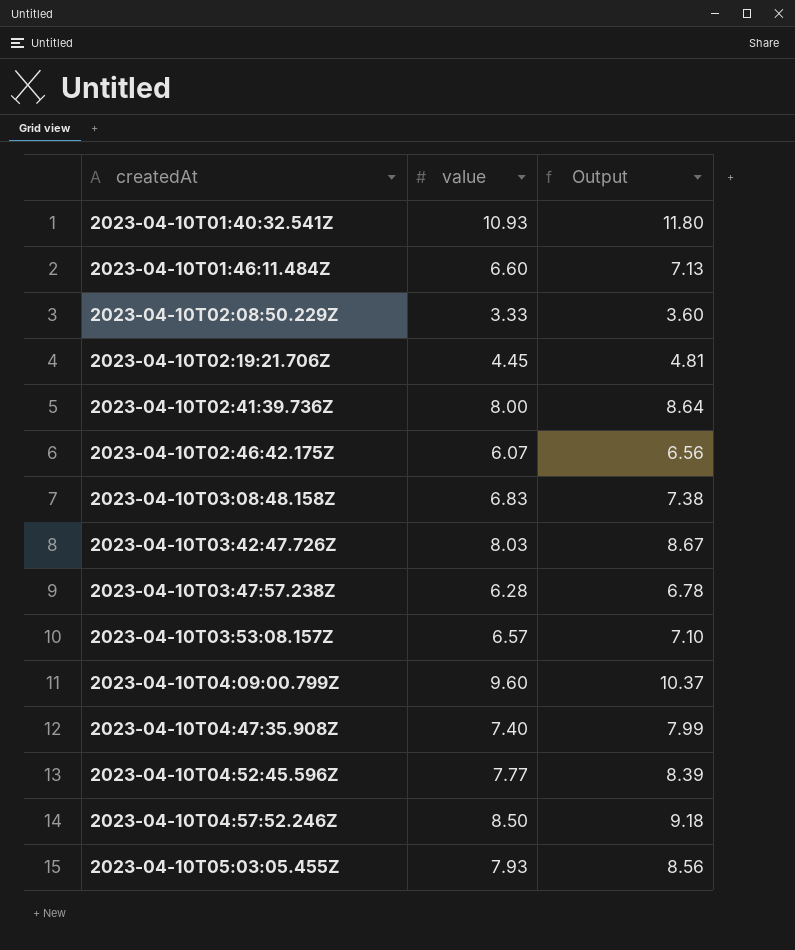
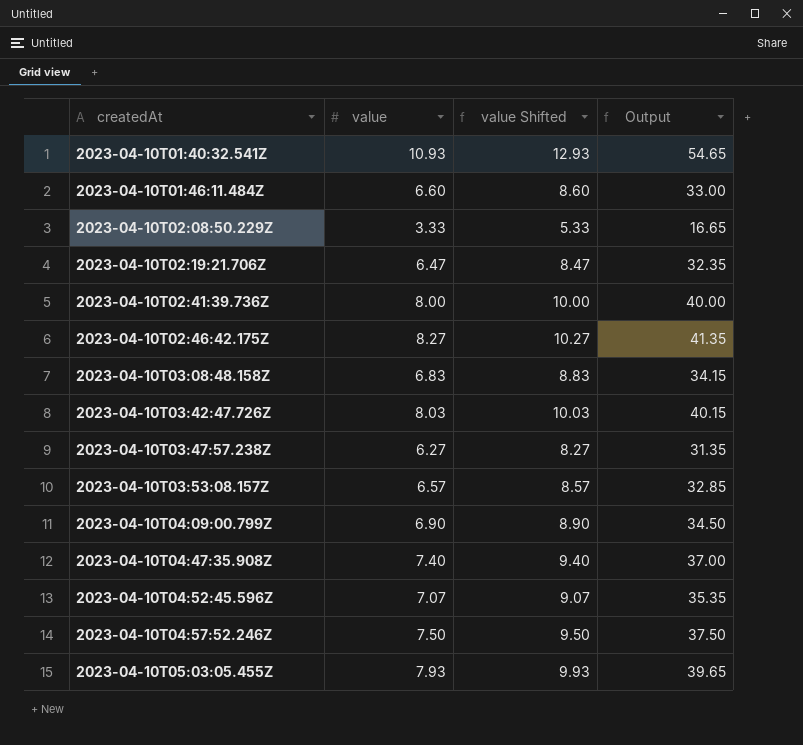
column value Shifted | formula: none -> [value] + 2
column Output | formula: [value] * 1.08 -> [value] * 5
2023-04-10T02:19:21.706Z | value: 4.45 -> 6.47
2023-04-10T02:46:42.175Z | value: 6.07 -> 8.27
2023-04-10T03:47:57.238Z | value: 6.28 -> 6.27
2023-04-10T04:09:00.799Z | value: 9.60 -> 6.90
2023-04-10T04:52:45.596Z | value: 7.77 -> 7.07
2023-04-10T04:57:52.246Z | value: 8.50 -> 7.50

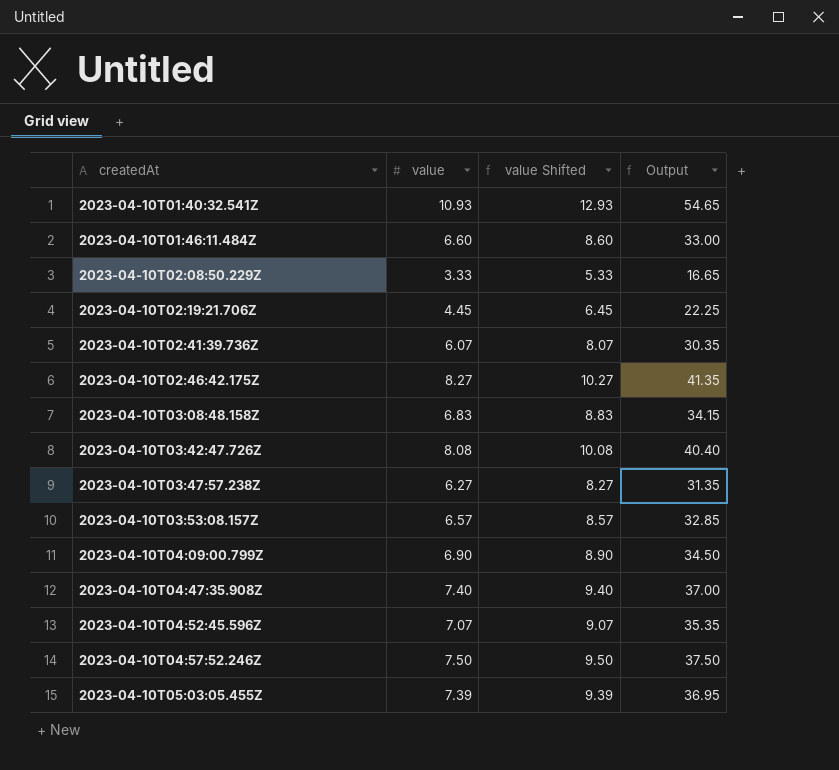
2023-04-10T02:19:21.706Z | value: 6.47 -> 4.45
2023-04-10T02:19:21.706Z | value Shifted: 8.47 -> 6.45
2023-04-10T02:19:21.706Z | Output: 32.35 -> 22.25
2023-04-10T02:41:39.736Z | value: 8.00 -> 6.07
2023-04-10T02:41:39.736Z | value Shifted: 10.00 -> 8.07
2023-04-10T02:41:39.736Z | Output: 40.00 -> 30.35
2023-04-10T03:42:47.726Z | value: 8.03 -> 8.08
2023-04-10T03:42:47.726Z | value Shifted: 10.03 -> 10.08
2023-04-10T03:42:47.726Z | Output: 40.15 -> 40.40
2023-04-10T05:03:05.455Z | value: 7.93 -> 7.39
2023-04-10T05:03:05.455Z | value Shifted: 9.93 -> 9.39
2023-04-10T05:03:05.455Z | Output: 39.65 -> 36.95

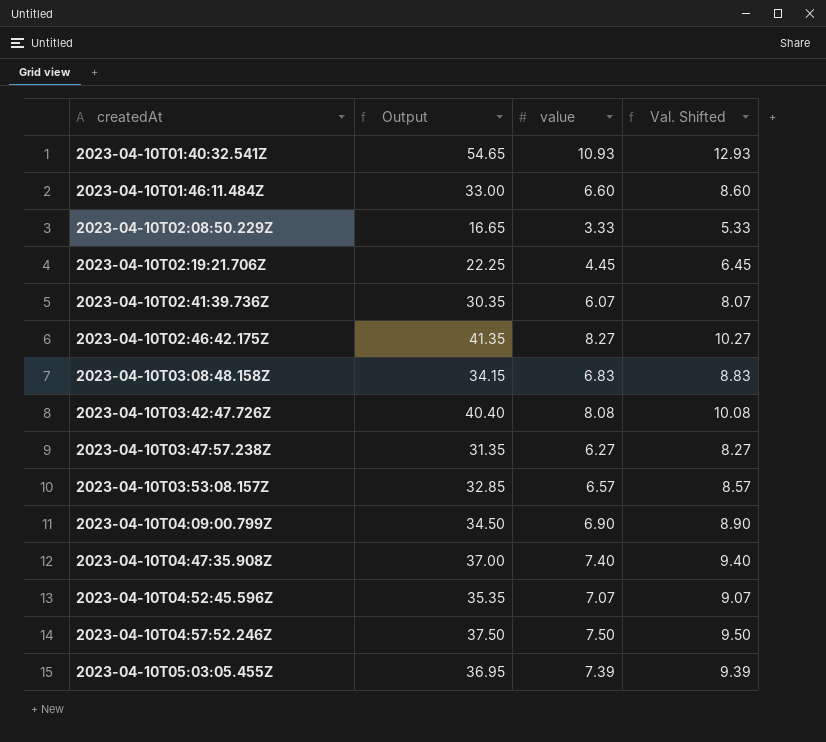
column Output | position: 4 -> 2
column name: value Shifted -> Val. Shifted

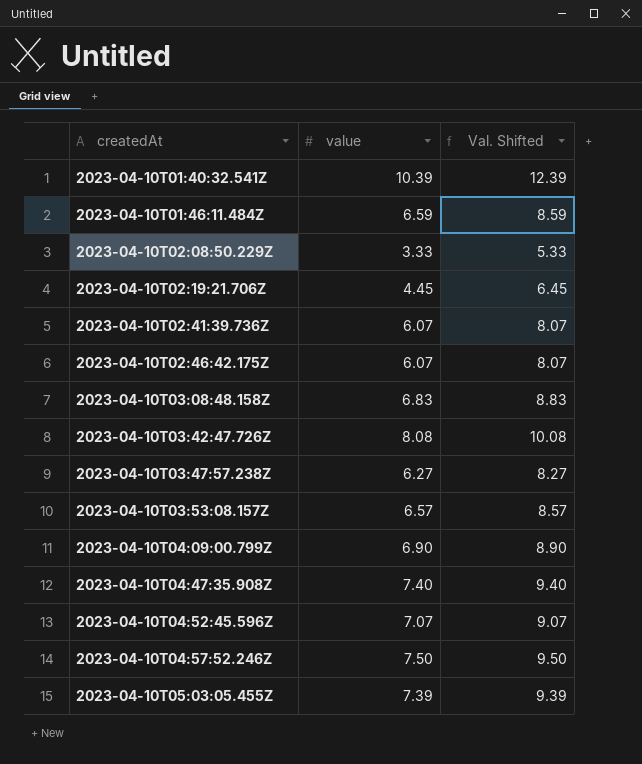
column Output | formula: [value] * 5 -> none
2023-04-10T01:40:32.541Z | value: 10.93 -> 10.39
2023-04-10T01:40:32.541Z | Val. Shifted: 12.93 -> 12.39
2023-04-10T01:46:11.484Z | value: 6.60 -> 6.59
2023-04-10T01:46:11.484Z | Val. Shifted: 8.60 -> 8.59
2023-04-10T02:46:42.175Z | value: 8.27 -> 6.07
2023-04-10T02:46:42.175Z | Val. Shifted: 10.27 -> 8.07

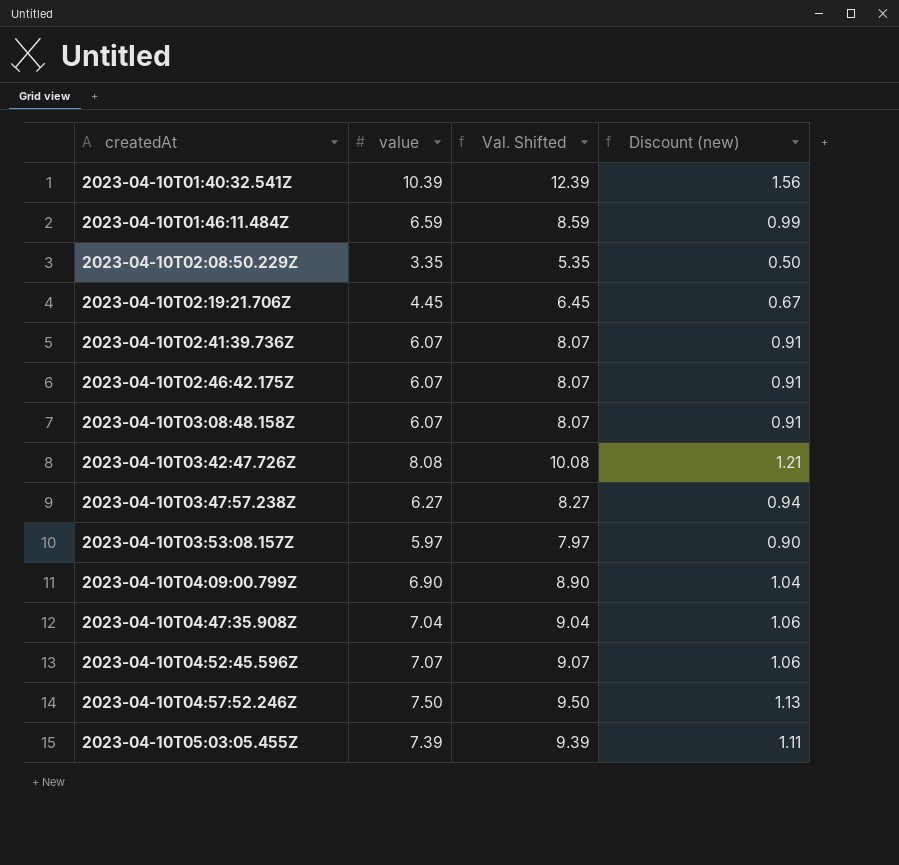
column Discount (new) | formula: none -> [value] * 0.15
2023-04-10T02:08:50.229Z | value: 3.33 -> 3.35
2023-04-10T02:08:50.229Z | Val. Shifted: 5.33 -> 5.35
2023-04-10T03:08:48.158Z | value: 6.83 -> 6.07
2023-04-10T03:08:48.158Z | Val. Shifted: 8.83 -> 8.07
2023-04-10T03:53:08.157Z | value: 6.57 -> 5.97
2023-04-10T03:53:08.157Z | Val. Shifted: 8.57 -> 7.97
2023-04-10T04:47:35.908Z | value: 7.40 -> 7.04
2023-04-10T04:47:35.908Z | Val. Shifted: 9.40 -> 9.04

